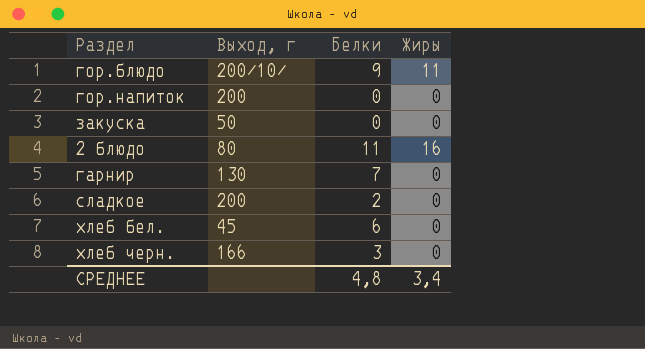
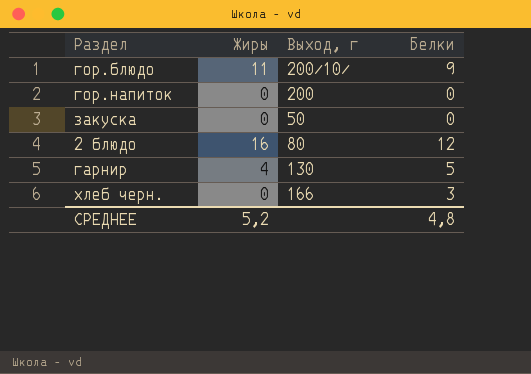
column Жиры | position: 4 -> 2
row сладкое: 200 | 2 | 0 -> none
row хлеб бел.: 45 | 6 | 0 -> none
2 блюдо | Белки: 11 -> 12
гарнир | Жиры: 0 -> 4
гарнир | Белки: 7 -> 5
СРЕДНЕЕ | Жиры: 3,4 -> 5,2

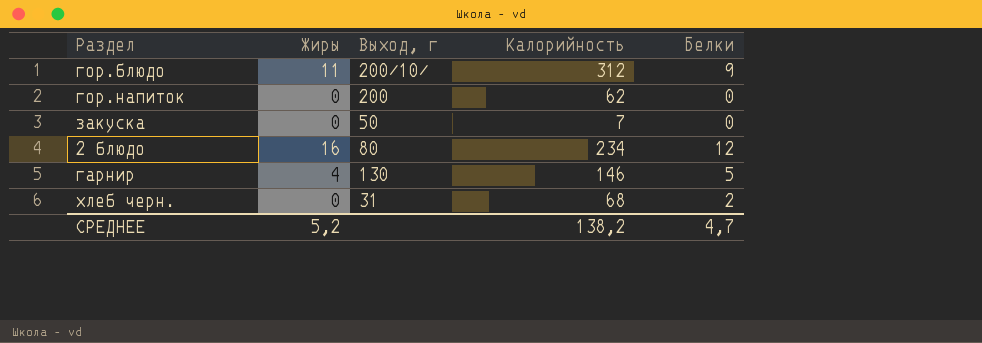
column Калорийность | position: none -> 4
хлеб черн. | Выход, г: 166 -> 31
хлеб черн. | Белки: 3 -> 2
СРЕДНЕЕ | Белки: 4,8 -> 4,7

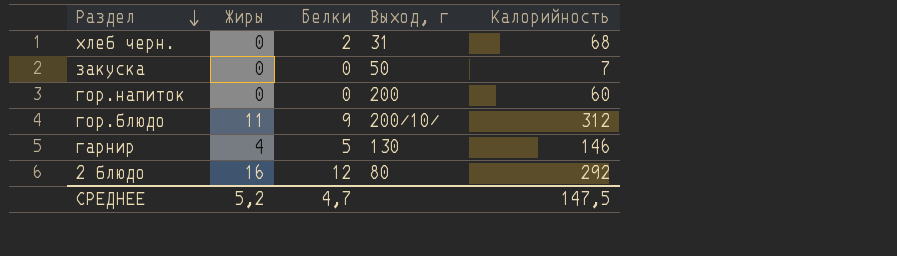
row order: none -> Раздел descending
column Белки | position: 5 -> 3
гор.напиток | Калорийность: 62 -> 60
2 блюдо | Калорийность: 234 -> 292
СРЕДНЕЕ | Калорийность: 138,2 -> 147,5

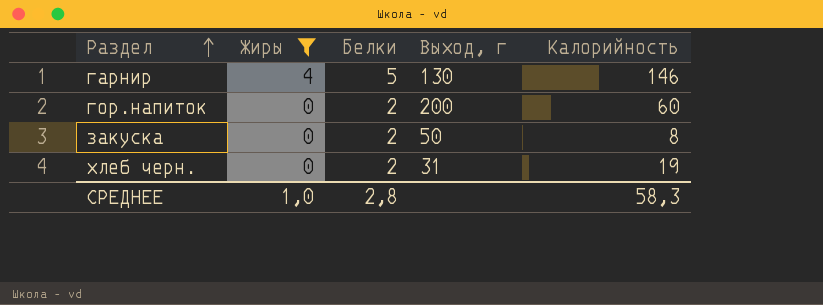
filter: none -> Жиры <= 4
row order: Раздел descending -> Раздел ascending
гор.напиток | Белки: 0 -> 2
закуска | Белки: 0 -> 2
закуска | Калорийность: 7 -> 8
хлеб черн. | Калорийность: 68 -> 19
СРЕДНЕЕ | Жиры: 5,2 -> 1,0
СРЕДНЕЕ | Белки: 4,7 -> 2,8
СРЕДНЕЕ | Калорийность: 147,5 -> 58,3

